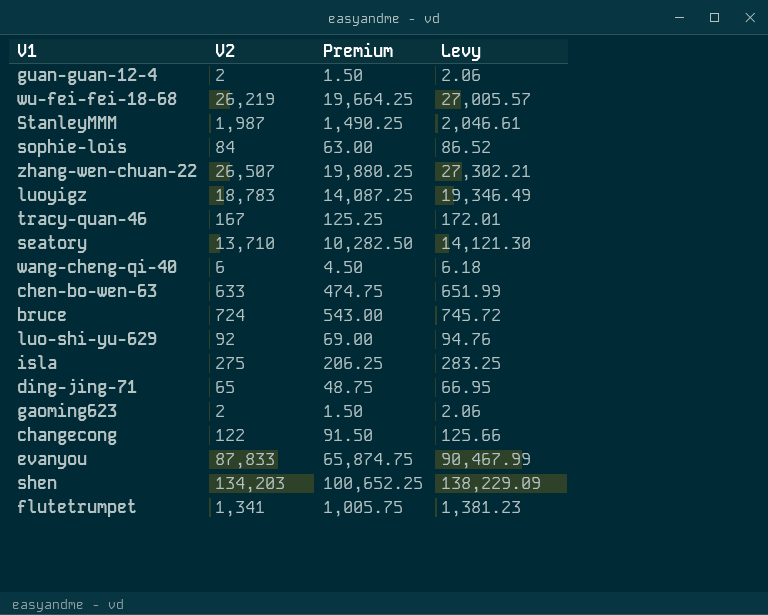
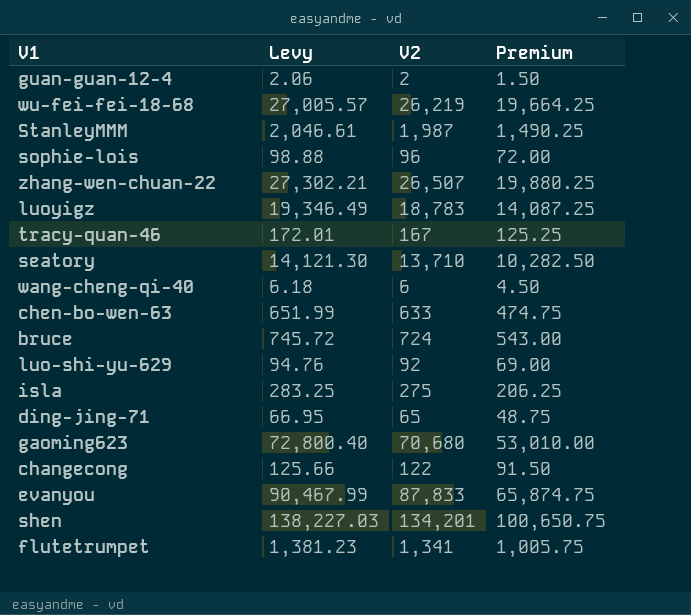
column Levy | position: 4 -> 2
sophie-lois | Levy: 86.52 -> 98.88
sophie-lois | V2: 84 -> 96
sophie-lois | Premium: 63.00 -> 72.00
gaoming623 | Levy: 2.06 -> 72,800.40
gaoming623 | V2: 2 -> 70,680
gaoming623 | Premium: 1.50 -> 53,010.00
shen | Levy: 138,229.09 -> 138,227.03
shen | V2: 134,203 -> 134,201
shen | Premium: 100,652.25 -> 100,650.75

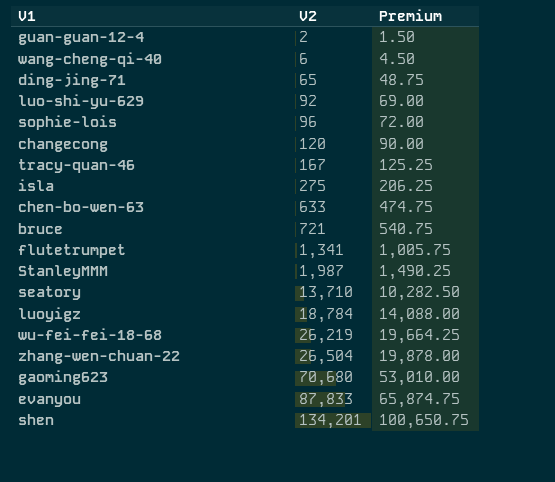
row order: none -> V2 ascending
column Levy | formula: [V2] * 1.03 -> none
changecong | V2: 122 -> 120
changecong | Premium: 91.50 -> 90.00
bruce | V2: 724 -> 721
bruce | Premium: 543.00 -> 540.75
luoyigz | V2: 18,783 -> 18,784
luoyigz | Premium: 14,087.25 -> 14,088.00
zhang-wen-chuan-22 | V2: 26,507 -> 26,504
zhang-wen-chuan-22 | Premium: 19,880.25 -> 19,878.00

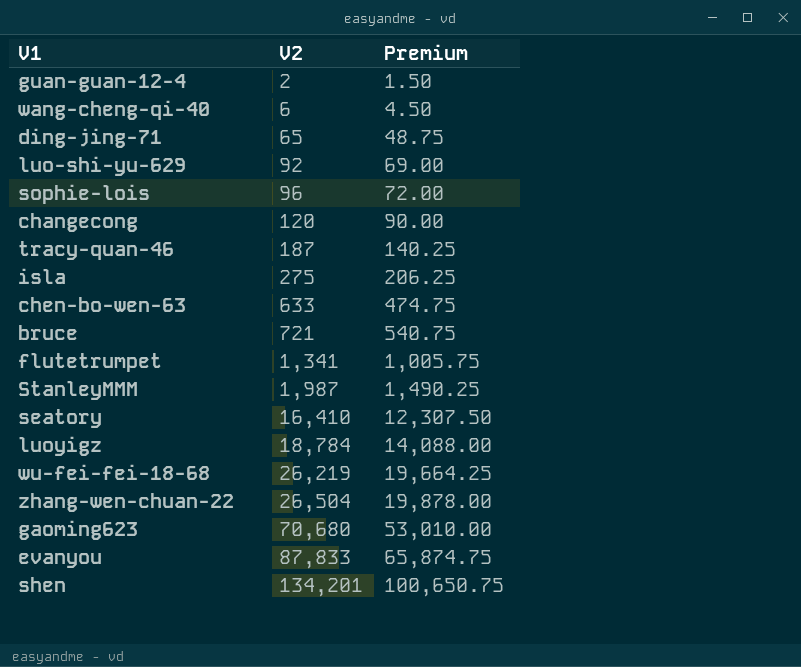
tracy-quan-46 | V2: 167 -> 187
tracy-quan-46 | Premium: 125.25 -> 140.25
seatory | V2: 13,710 -> 16,410
seatory | Premium: 10,282.50 -> 12,307.50

